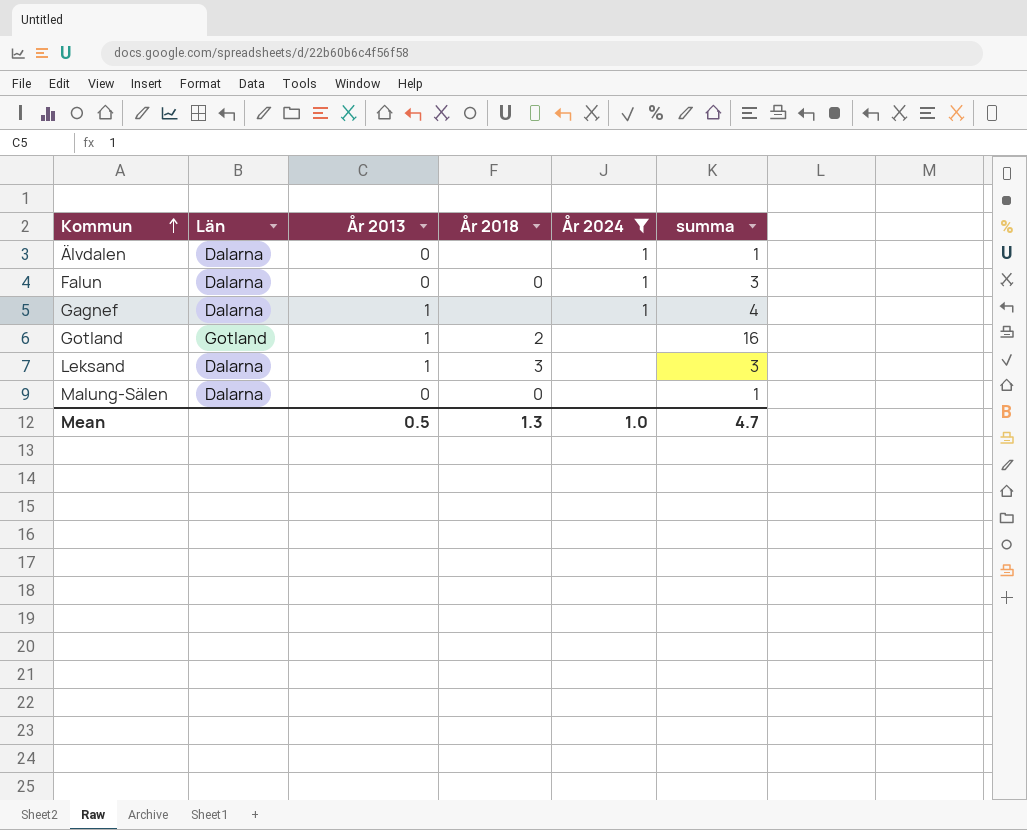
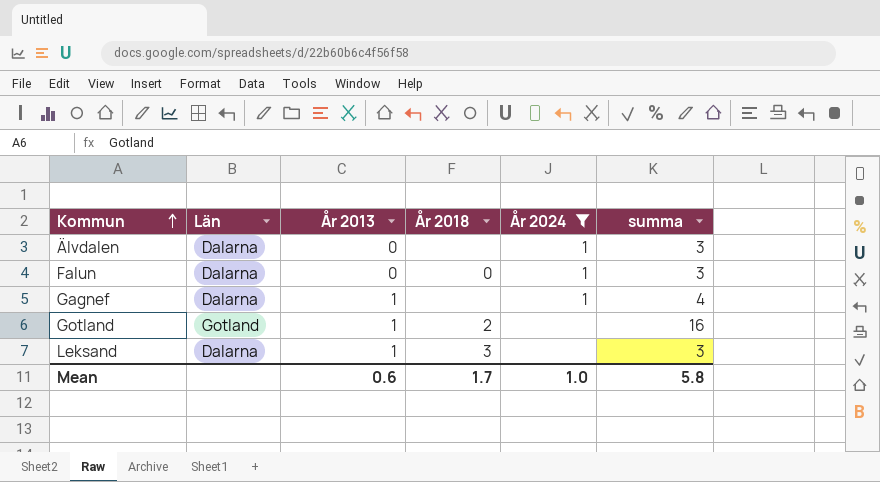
row Malung-Sälen: Dalarna | 0 | 0 | none | 1 -> none
Älvdalen | summa: 1 -> 3
Mean | År 2013: 0.5 -> 0.6
Mean | År 2018: 1.3 -> 1.7
Mean | summa: 4.7 -> 5.8

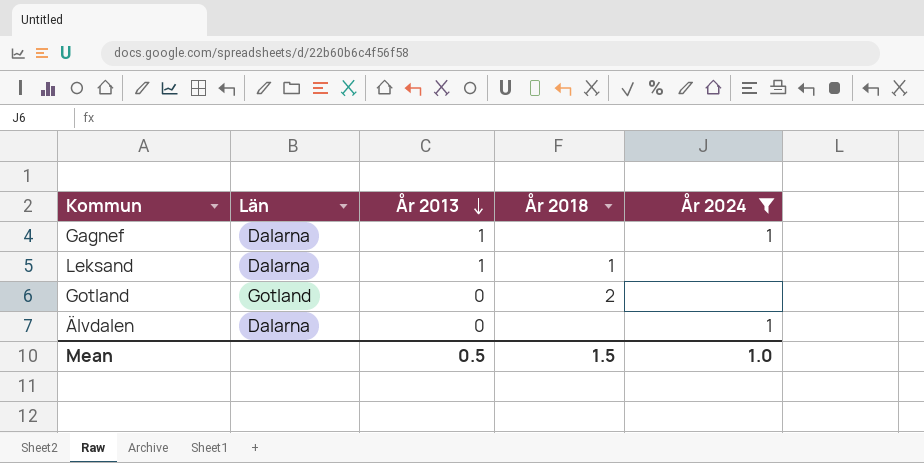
row order: Kommun ascending -> År 2013 descending
column summa | position: 6 -> none
row Falun: Dalarna | 0 | 0 | 1 | 3 -> none
Leksand | År 2018: 3 -> 1
Gotland | År 2013: 1 -> 0
Mean | År 2013: 0.6 -> 0.5
Mean | År 2018: 1.7 -> 1.5

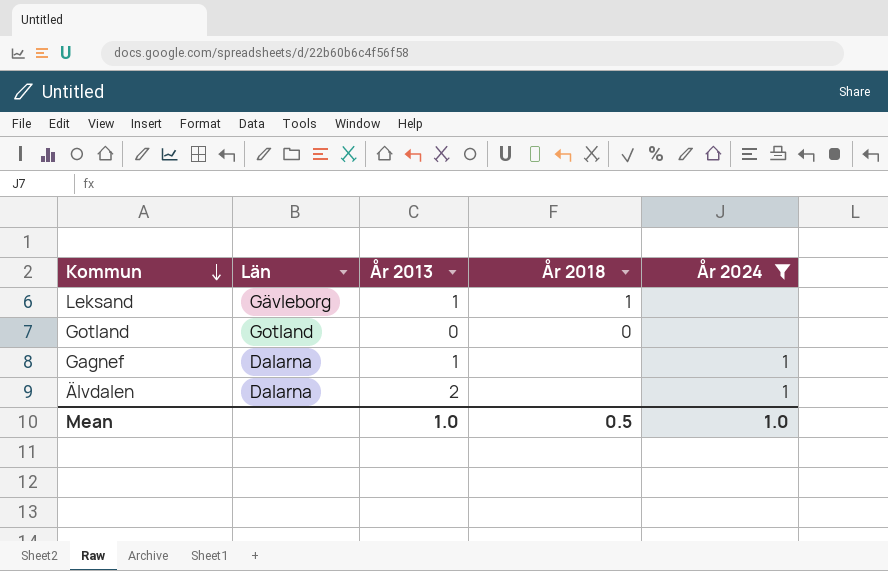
row order: År 2013 descending -> Kommun descending
Leksand | Län: Dalarna -> Gävleborg
Gotland | År 2018: 2 -> 0
Älvdalen | År 2013: 0 -> 2
Mean | År 2013: 0.5 -> 1.0
Mean | År 2018: 1.5 -> 0.5

